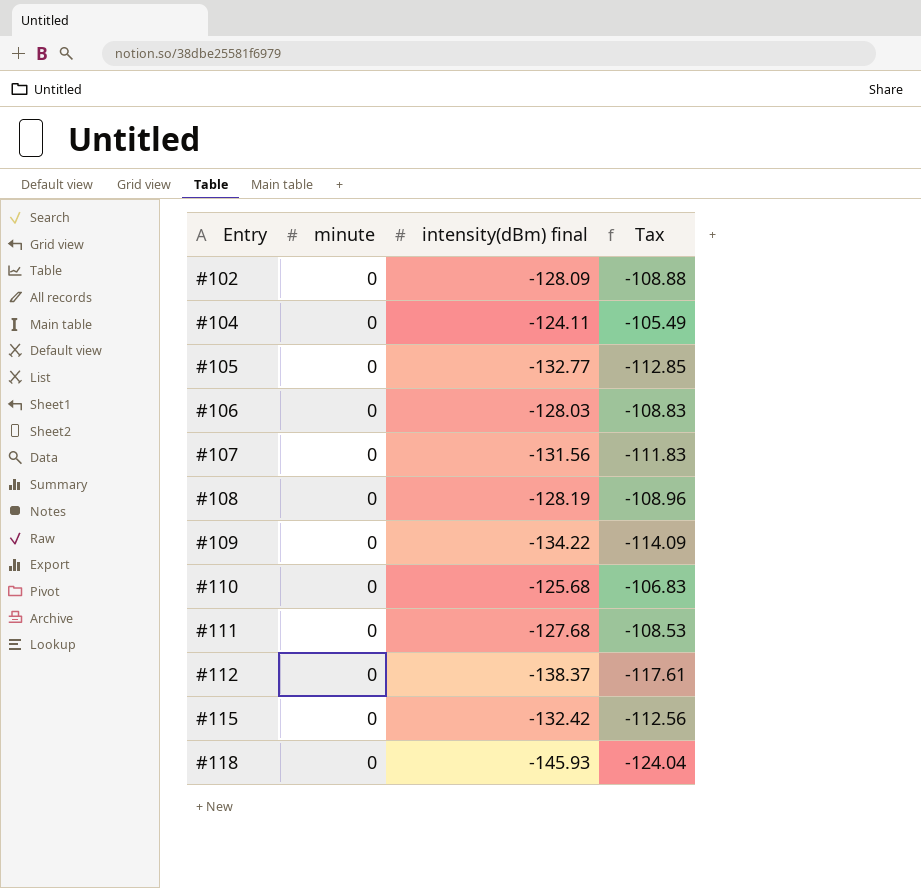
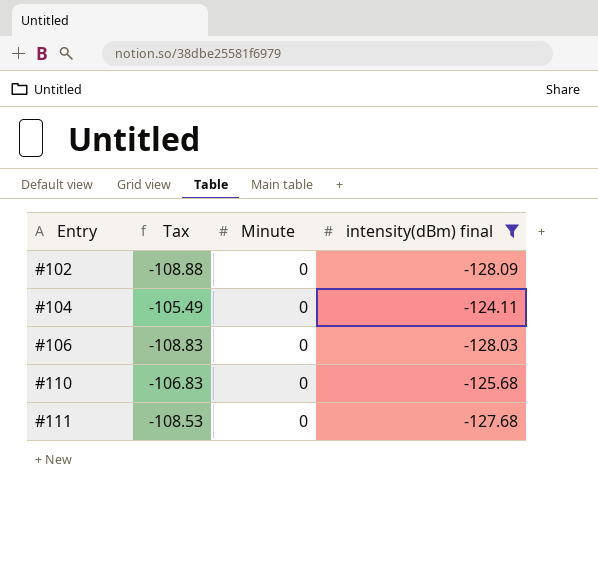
filter: none -> intensity(dBm) final >= -128.09
column Tax | position: 4 -> 2
column name: minute -> Minute

